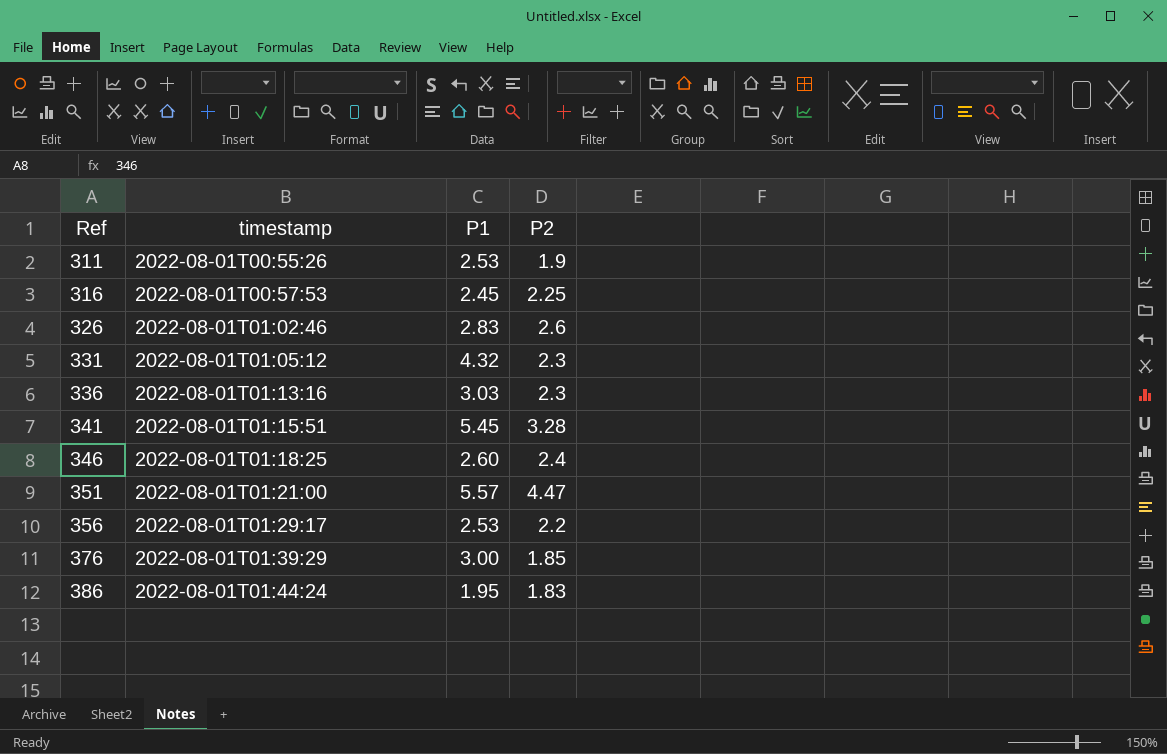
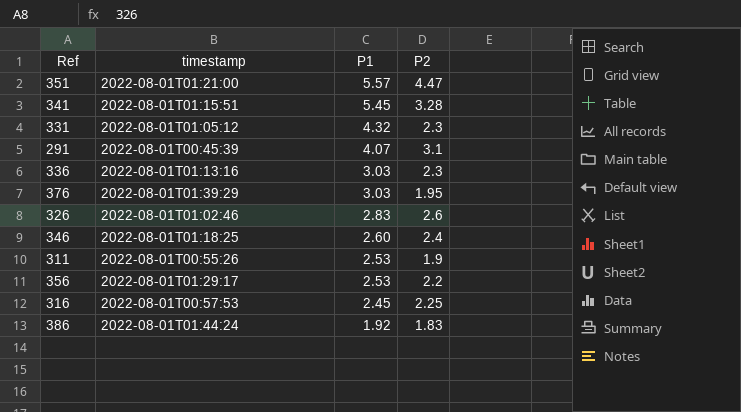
row order: Ref ascending -> P1 descending
row 291: none -> 2022-08-01T00:45:39 | 4.07 | 3.1
376 | P1: 3.00 -> 3.03
376 | P2: 1.85 -> 1.95
386 | P1: 1.95 -> 1.92

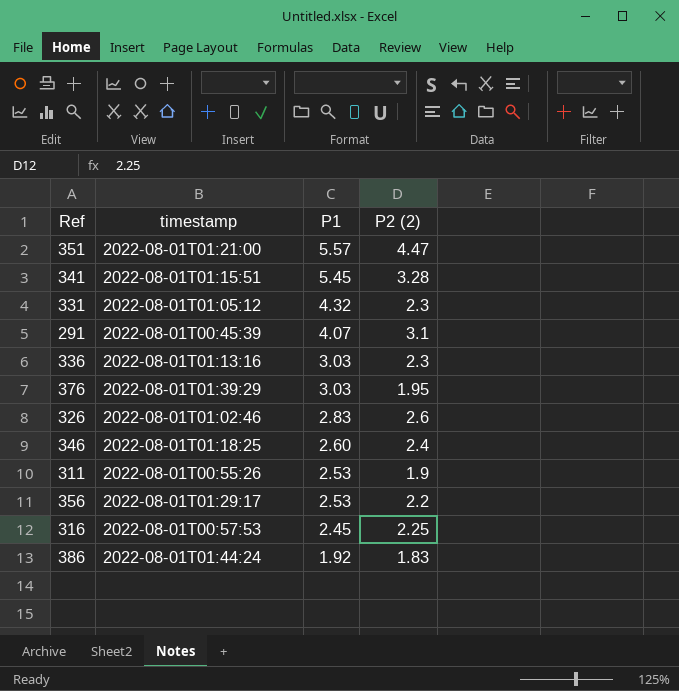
column name: P2 -> P2 (2)

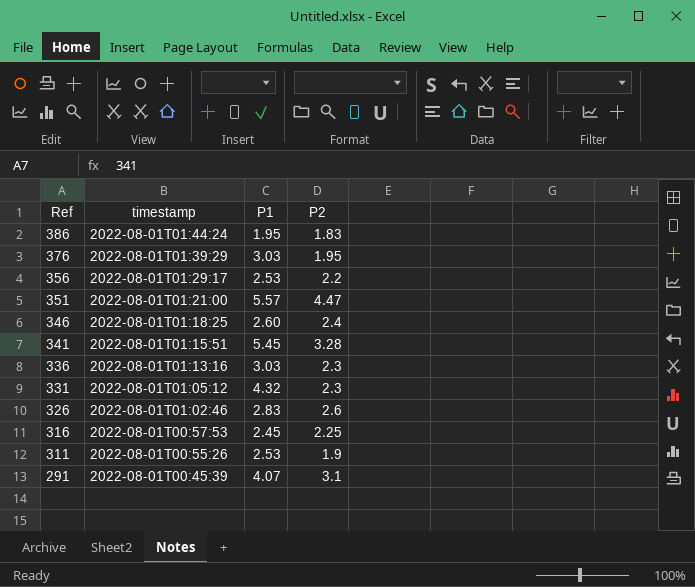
row order: P1 descending -> Ref descending
column name: P2 (2) -> P2
386 | P1: 1.92 -> 1.95

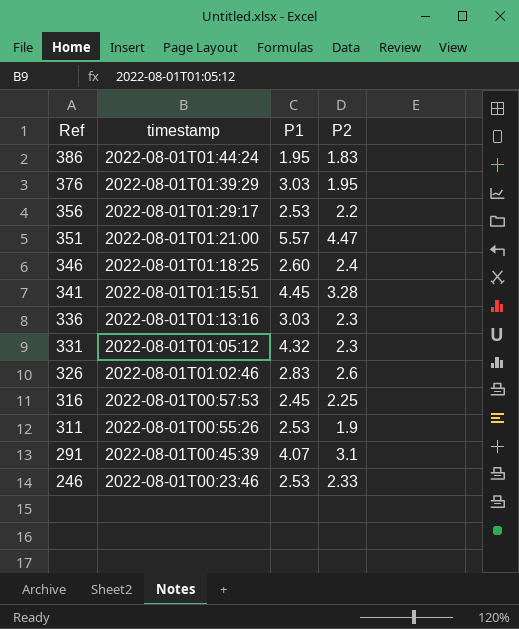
341 | P1: 5.45 -> 4.45
row 246: none -> 2022-08-01T00:23:46 | 2.53 | 2.33

